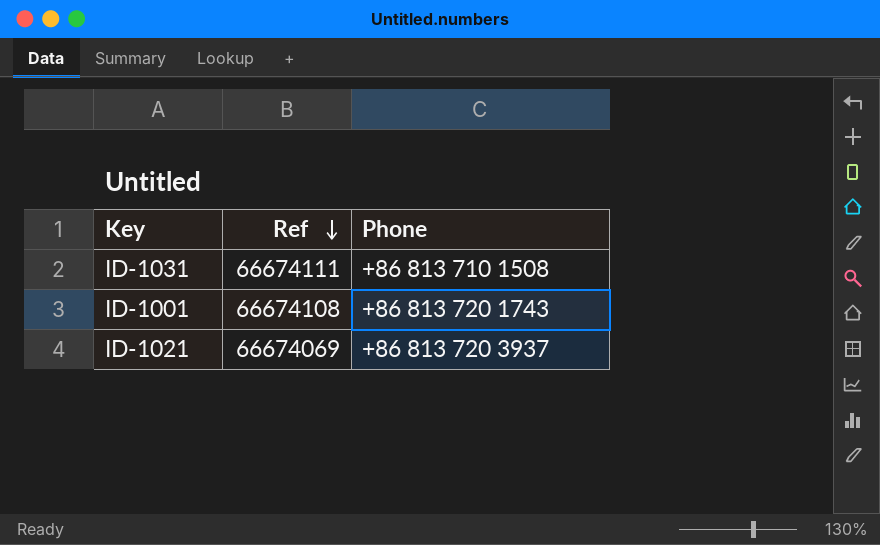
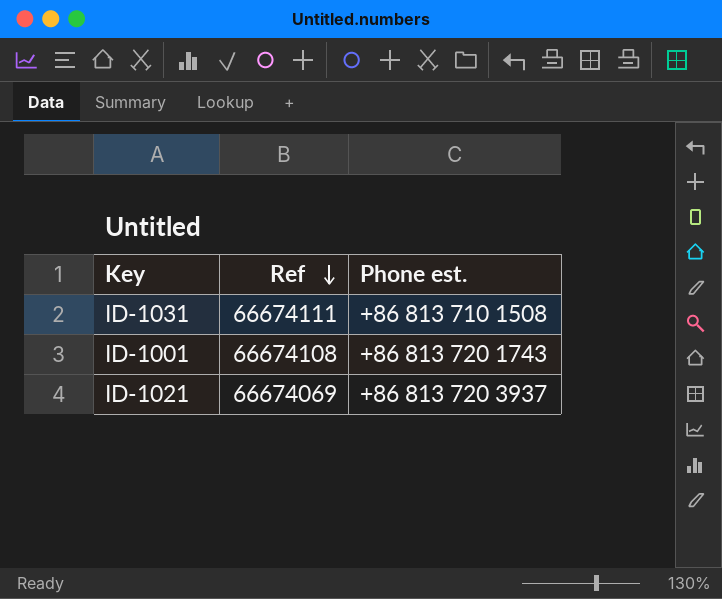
column name: Phone -> Phone est.

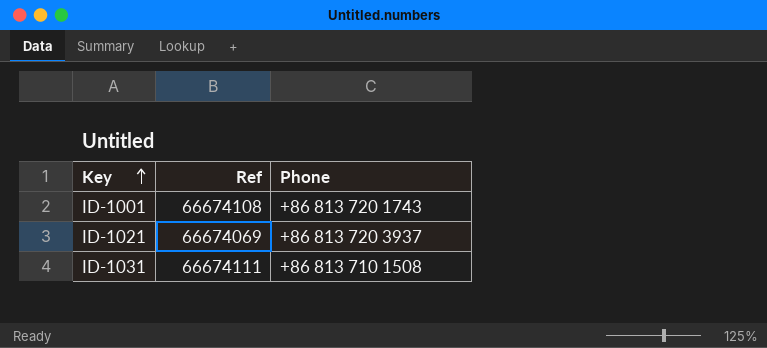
row order: Ref descending -> Key ascending
column name: Phone est. -> Phone

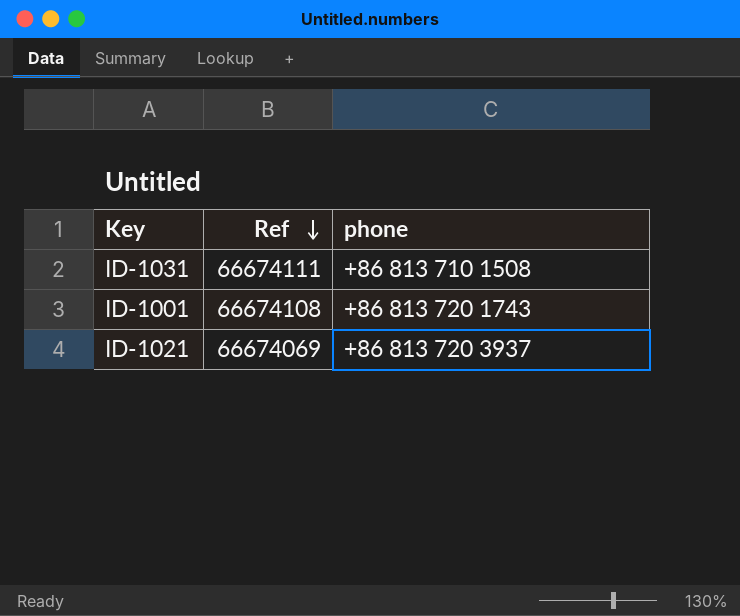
row order: Key ascending -> Ref descending
column name: Phone -> phone

